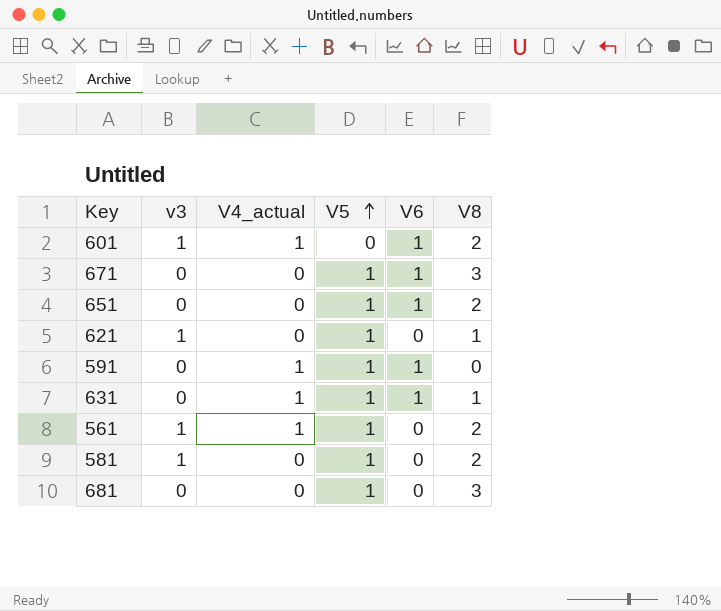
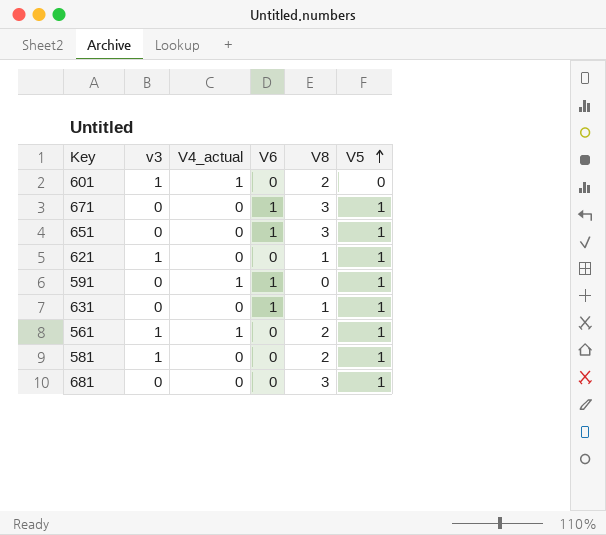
column V5 | position: 4 -> 6
601 | V6: 1 -> 0
651 | V8: 2 -> 3
631 | V4_actual: 1 -> 0

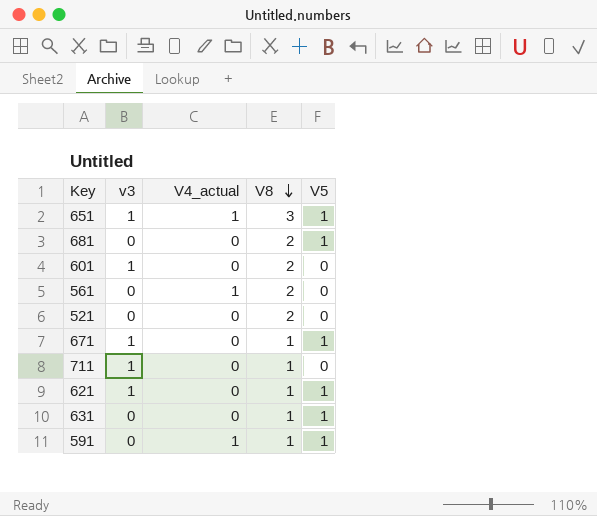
row order: V5 ascending -> V8 descending
column V6 | position: 4 -> none
row 581: 1 | 0 | 0 | 2 | 1 -> none
651 | v3: 0 -> 1
651 | V4_actual: 0 -> 1
681 | V8: 3 -> 2
601 | V4_actual: 1 -> 0
561 | v3: 1 -> 0
561 | V5: 1 -> 0
row 521: none -> 0 | 0 | 2 | 0
671 | v3: 0 -> 1
671 | V8: 3 -> 1
row 711: none -> 1 | 0 | 1 | 0
591 | V8: 0 -> 1

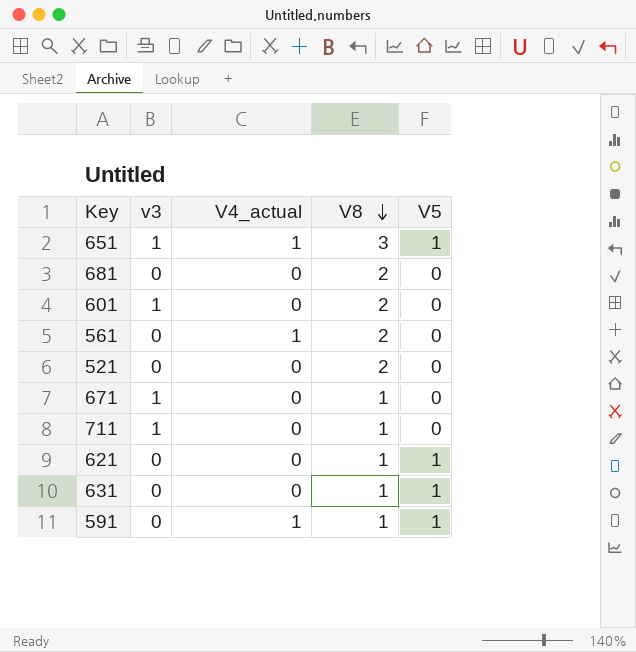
681 | V5: 1 -> 0
671 | V5: 1 -> 0
621 | v3: 1 -> 0

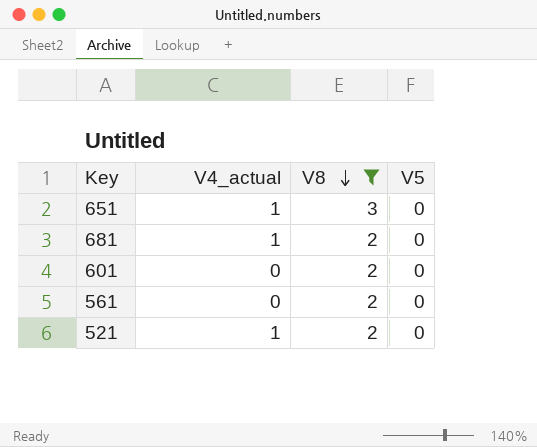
filter: none -> V8 != 1
column v3 | position: 2 -> none
651 | V5: 1 -> 0
681 | V4_actual: 0 -> 1
561 | V4_actual: 1 -> 0
521 | V4_actual: 0 -> 1

